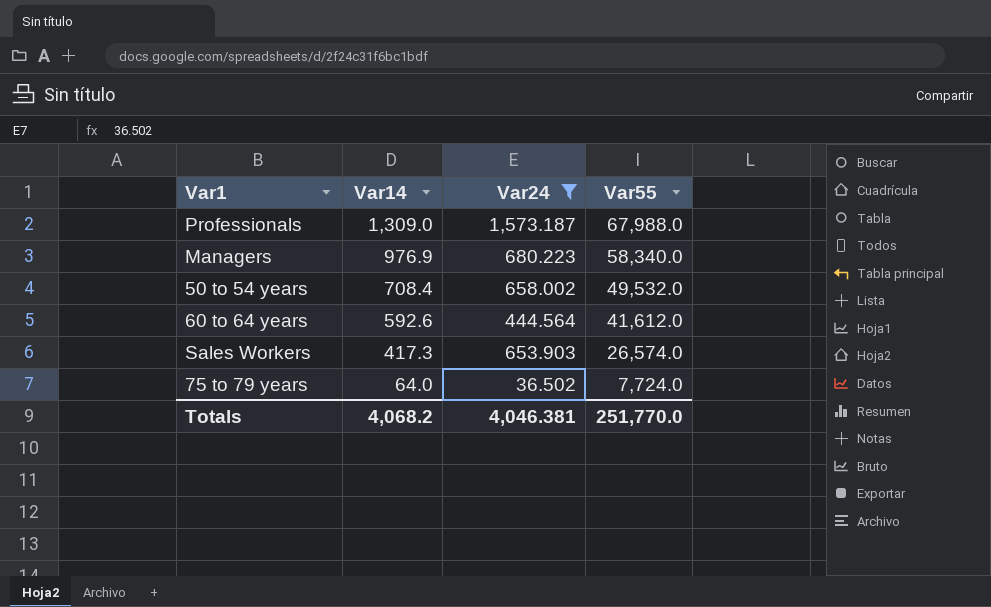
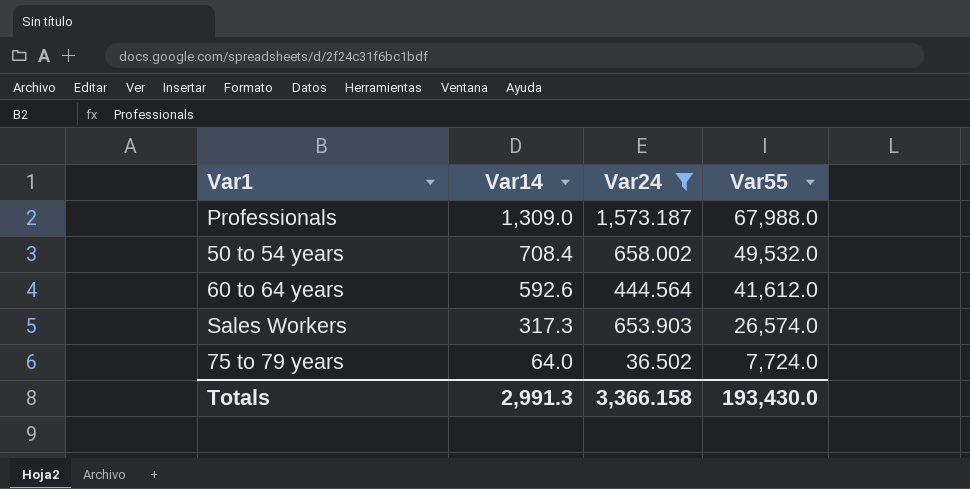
row Managers: 976.9 | 680.223 | 58,340.0 -> none
Sales Workers | Var14: 417.3 -> 317.3
Totals | Var14: 4,068.2 -> 2,991.3
Totals | Var24: 4,046.381 -> 3,366.158
Totals | Var55: 251,770.0 -> 193,430.0

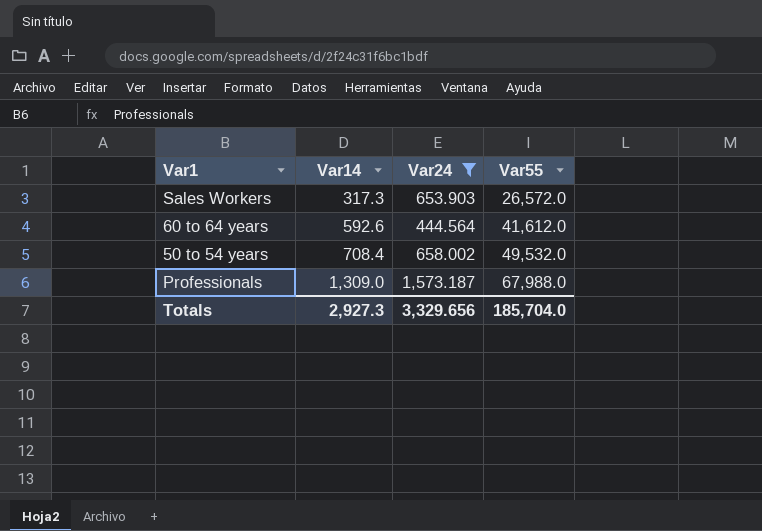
row order: Var14 descending -> Var14 ascending
row 75 to 79 years: 64.0 | 36.502 | 7,724.0 -> none
Sales Workers | Var55: 26,574.0 -> 26,572.0
Totals | Var14: 2,991.3 -> 2,927.3
Totals | Var24: 3,366.158 -> 3,329.656
Totals | Var55: 193,430.0 -> 185,704.0

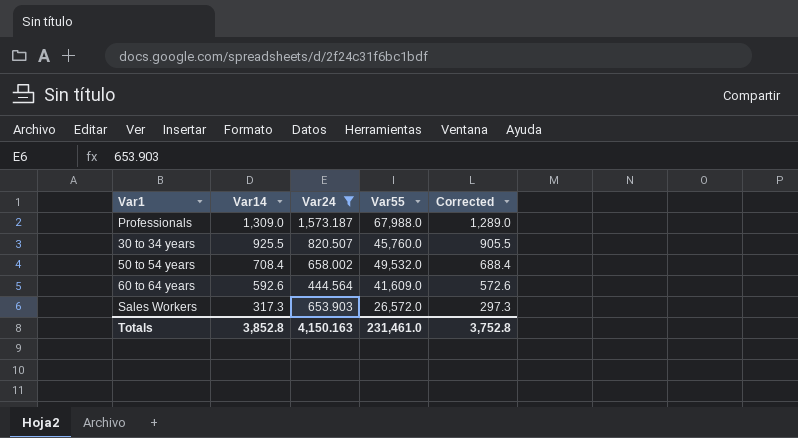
row order: Var14 ascending -> Var14 descending
column Corrected | formula: none -> [Var14] - 20
row 30 to 34 years: none -> 925.5 | 820.507 | 45,760.0 | 905.5
60 to 64 years | Var55: 41,612.0 -> 41,609.0
Totals | Var14: 2,927.3 -> 3,852.8
Totals | Var24: 3,329.656 -> 4,150.163
Totals | Var55: 185,704.0 -> 231,461.0

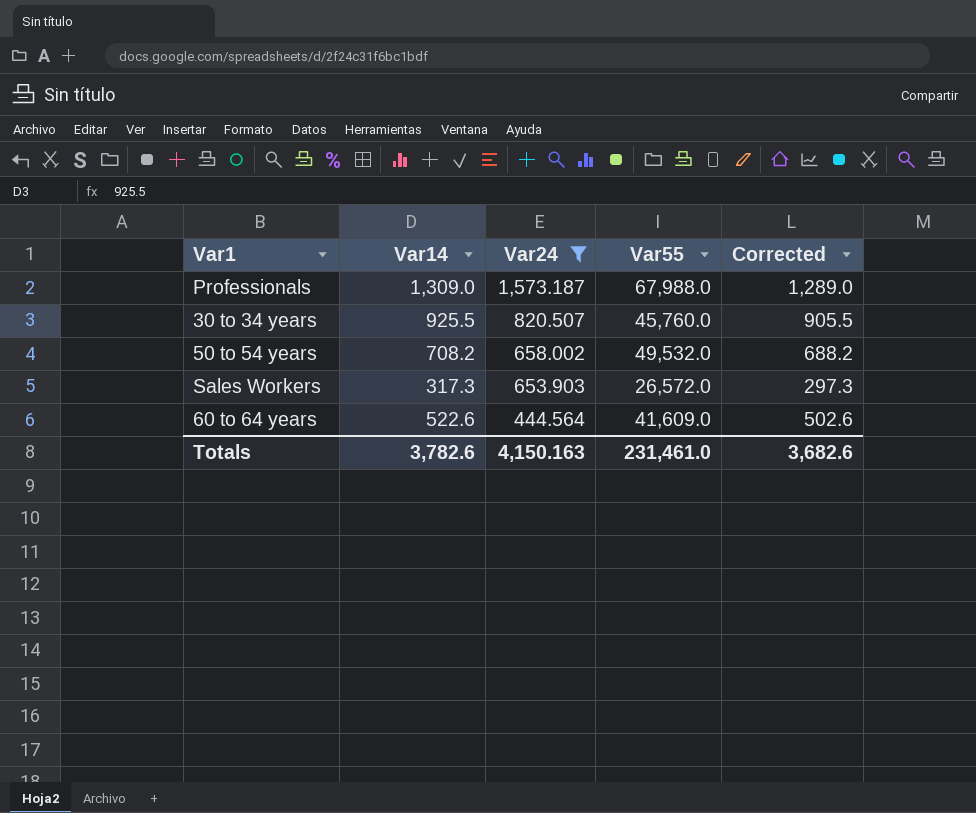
row order: Var14 descending -> Var24 descending
50 to 54 years | Var14: 708.4 -> 708.2
50 to 54 years | Corrected: 688.4 -> 688.2
60 to 64 years | Var14: 592.6 -> 522.6
60 to 64 years | Corrected: 572.6 -> 502.6
Totals | Var14: 3,852.8 -> 3,782.6
Totals | Corrected: 3,752.8 -> 3,682.6

